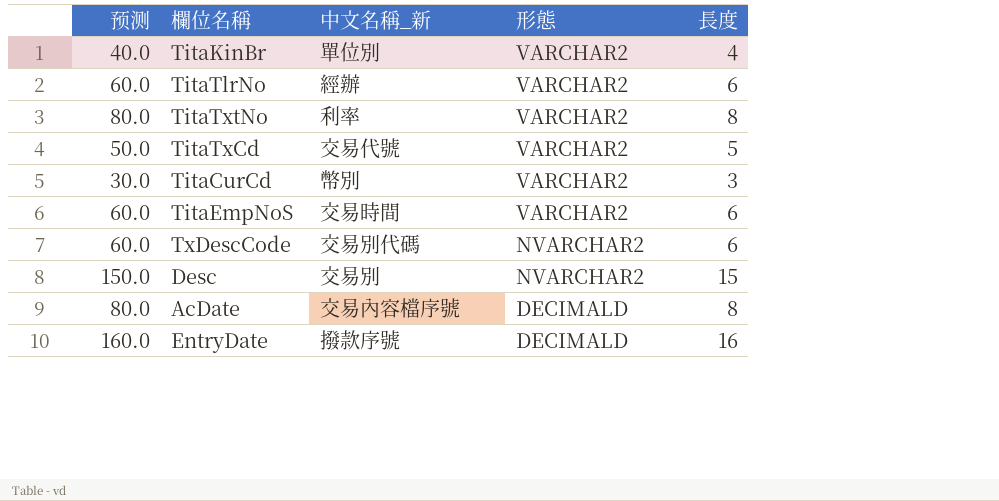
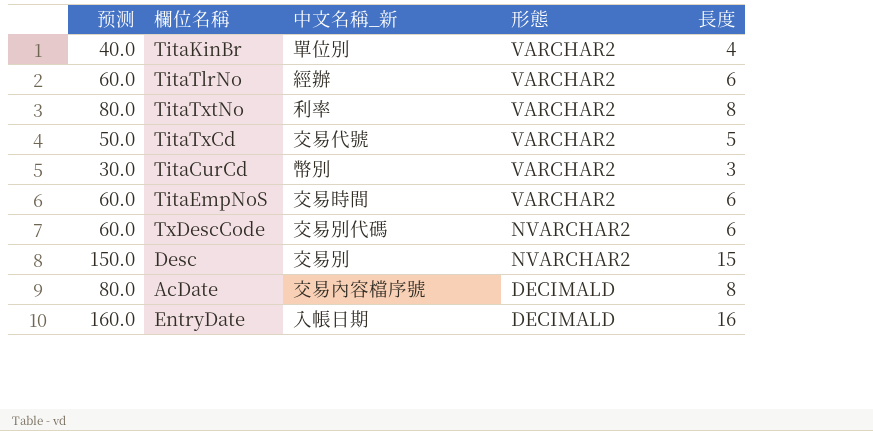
EntryDate | 中文名稱_新: 撥款序號 -> 入帳日期

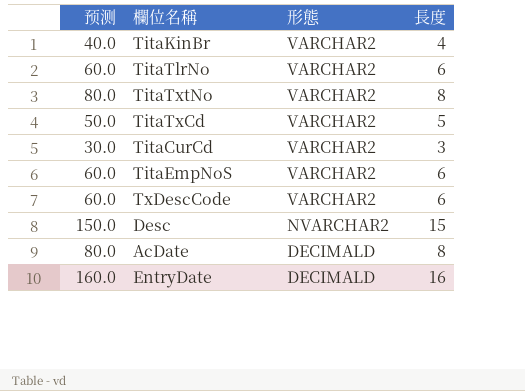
column 中文名稱_新 | position: 3 -> none
TxDescCode | 形態: NVARCHAR2 -> VARCHAR2

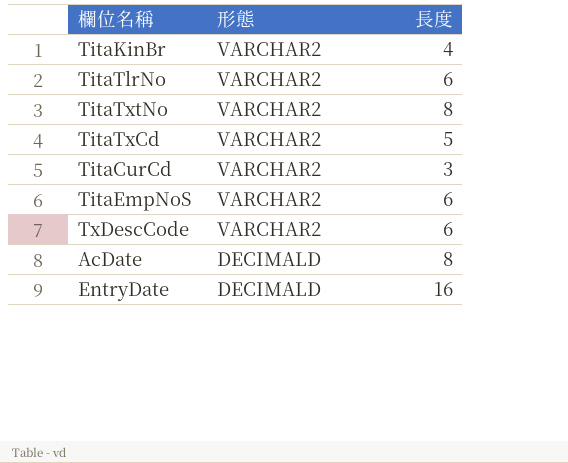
column 预测 | formula: [長度] * 10 -> none
row Desc: 150.0 | NVARCHAR2 | 15 -> none

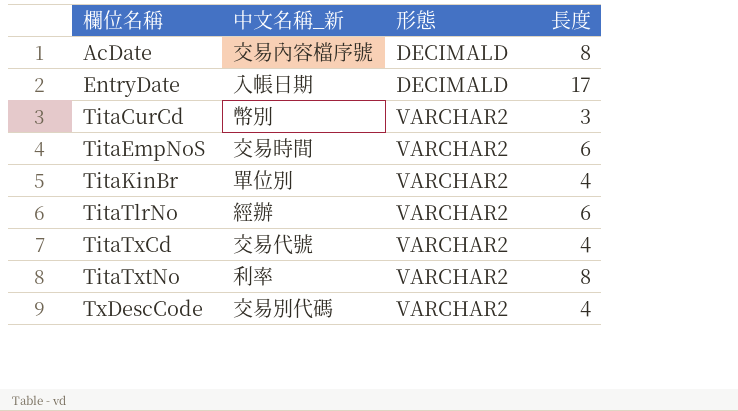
row order: 形態 descending -> 欄位名稱 ascending
column 中文名稱_新 | position: none -> 2
EntryDate | 長度: 16 -> 17
TitaTxCd | 長度: 5 -> 4
TxDescCode | 長度: 6 -> 4

